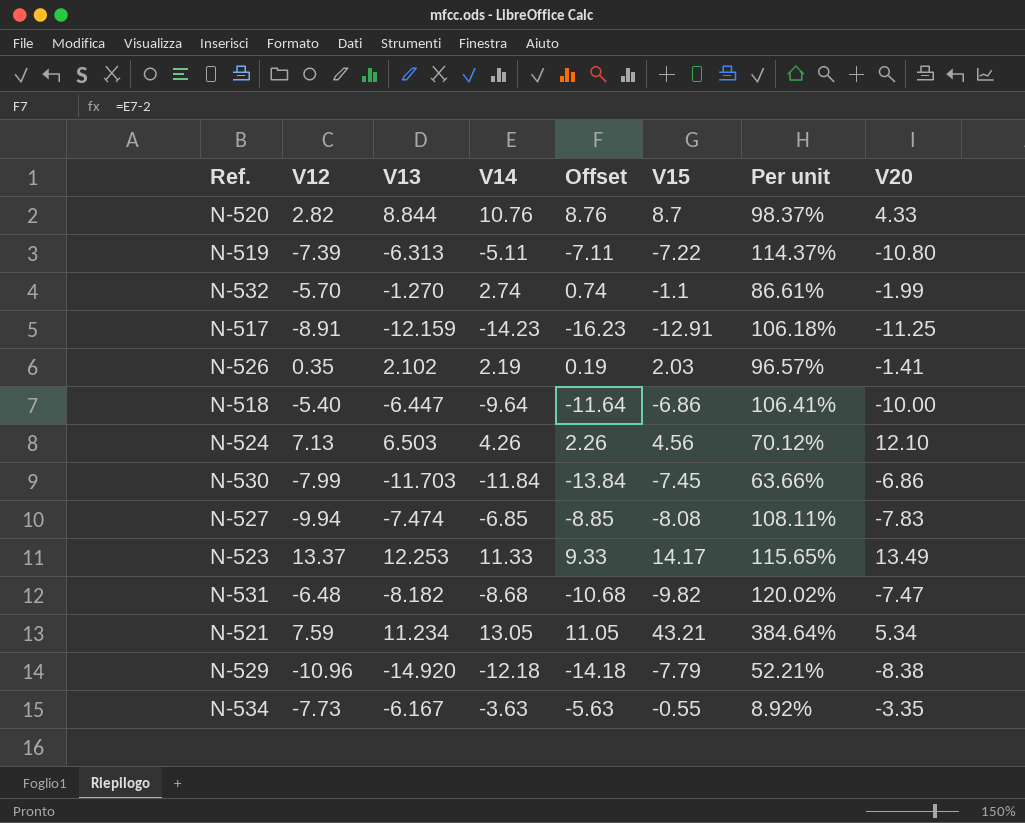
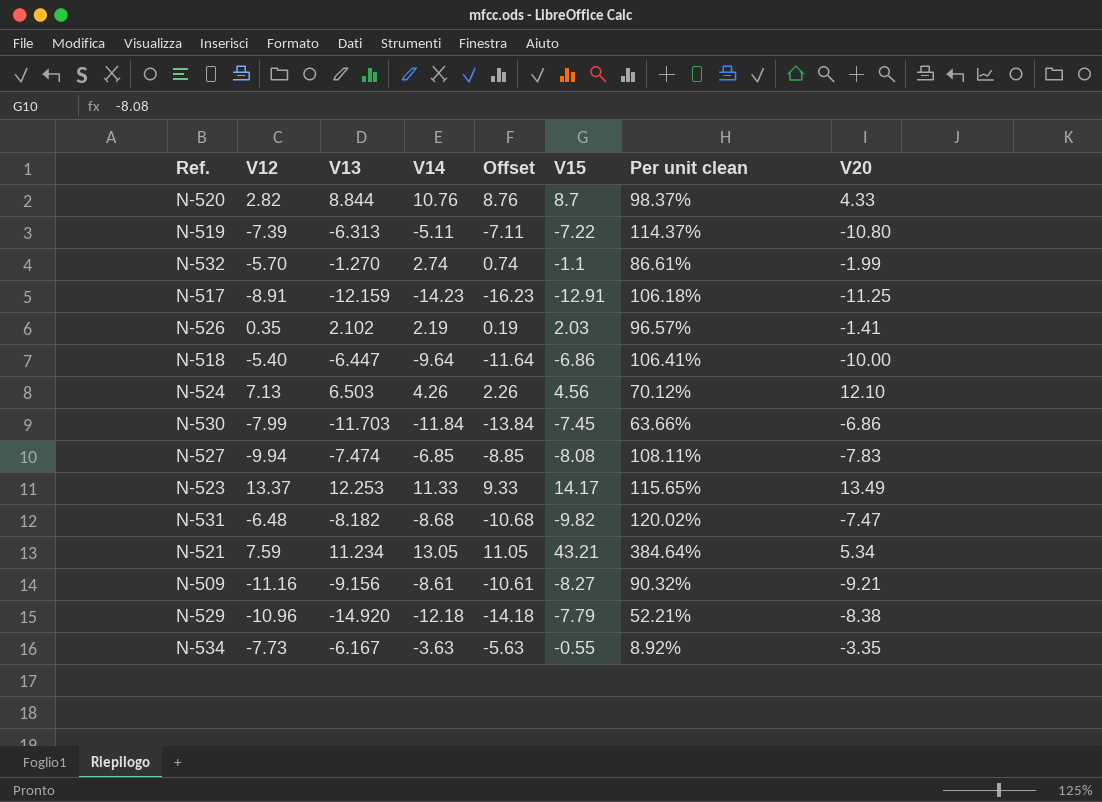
column name: Per unit -> Per unit clean
row N-509: none -> -11.16 | -9.156 | -8.61 | -10.61 | -8.27 | 90.32% | -9.21

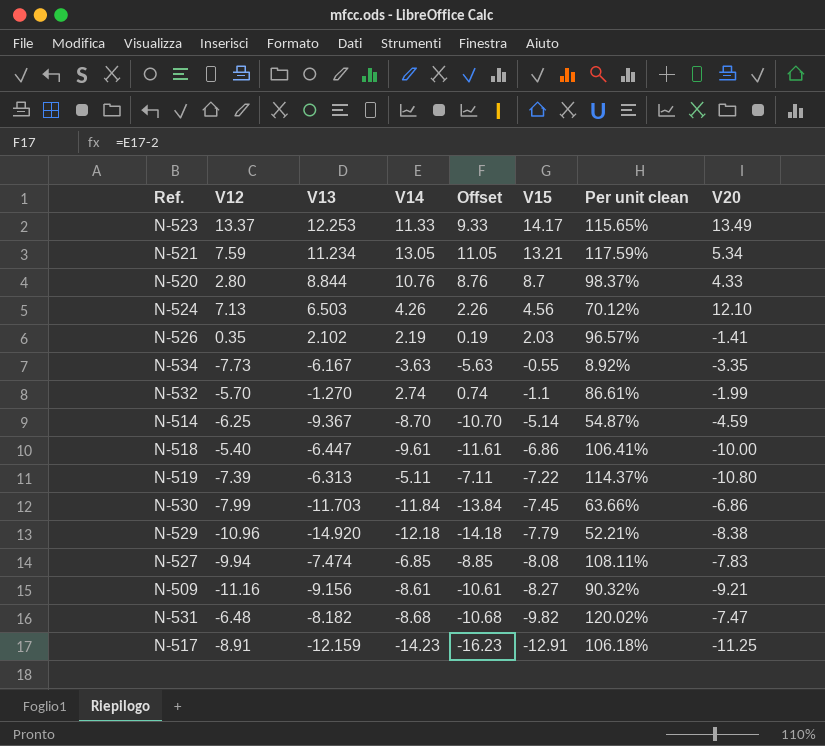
row order: none -> V15 descending
N-521 | V15: 43.21 -> 13.21
N-521 | Per unit clean: 384.64% -> 117.59%
N-520 | V12: 2.82 -> 2.80
row N-514: none -> -6.25 | -9.367 | -8.70 | -10.70 | -5.14 | 54.87% | -4.59
N-518 | V14: -9.64 -> -9.61
N-518 | Offset: -11.64 -> -11.61

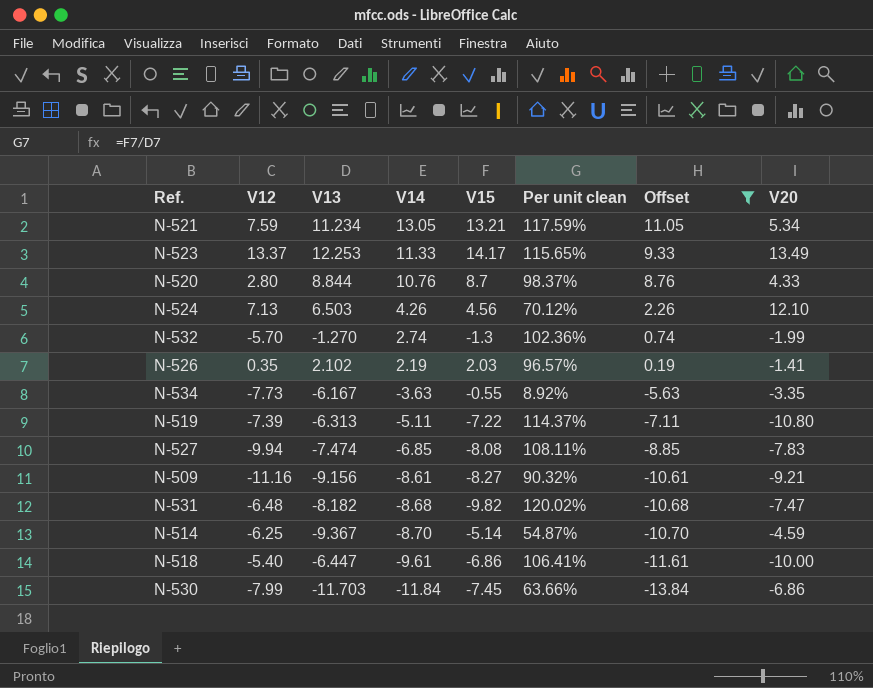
filter: none -> Offset >= -13.84
row order: V15 descending -> V14 descending
column Offset | position: 5 -> 7
N-532 | V15: -1.1 -> -1.3
N-532 | Per unit clean: 86.61% -> 102.36%

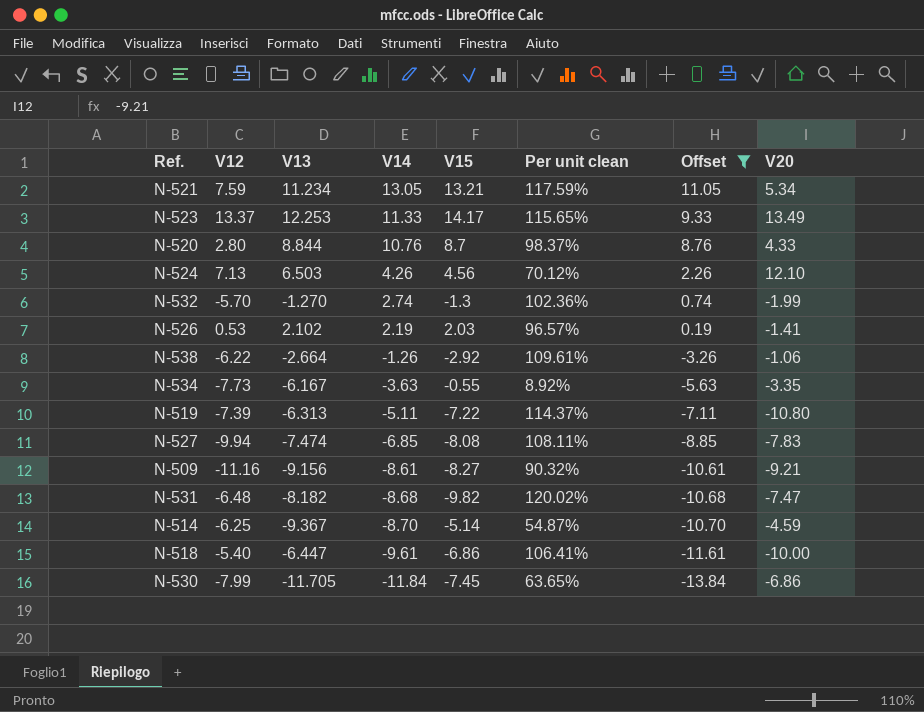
N-526 | V12: 0.35 -> 0.53
row N-538: none -> -6.22 | -2.664 | -1.26 | -2.92 | 109.61% | -3.26 | -1.06
N-530 | V13: -11.703 -> -11.705
N-530 | Per unit clean: 63.66% -> 63.65%

